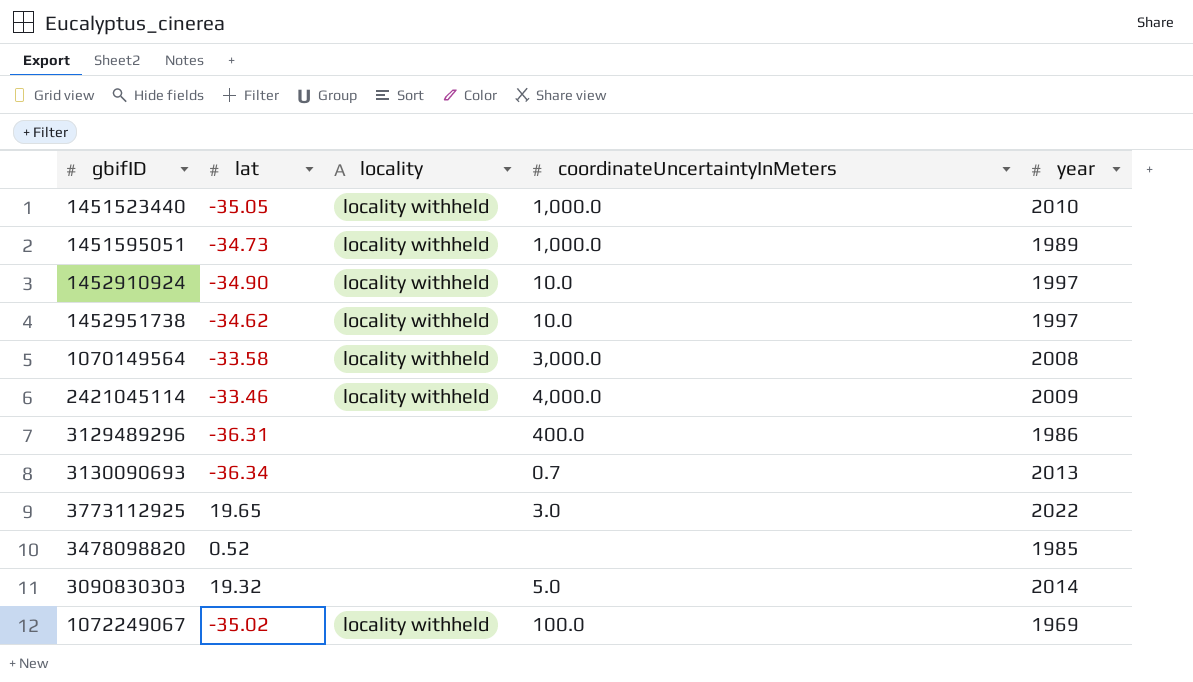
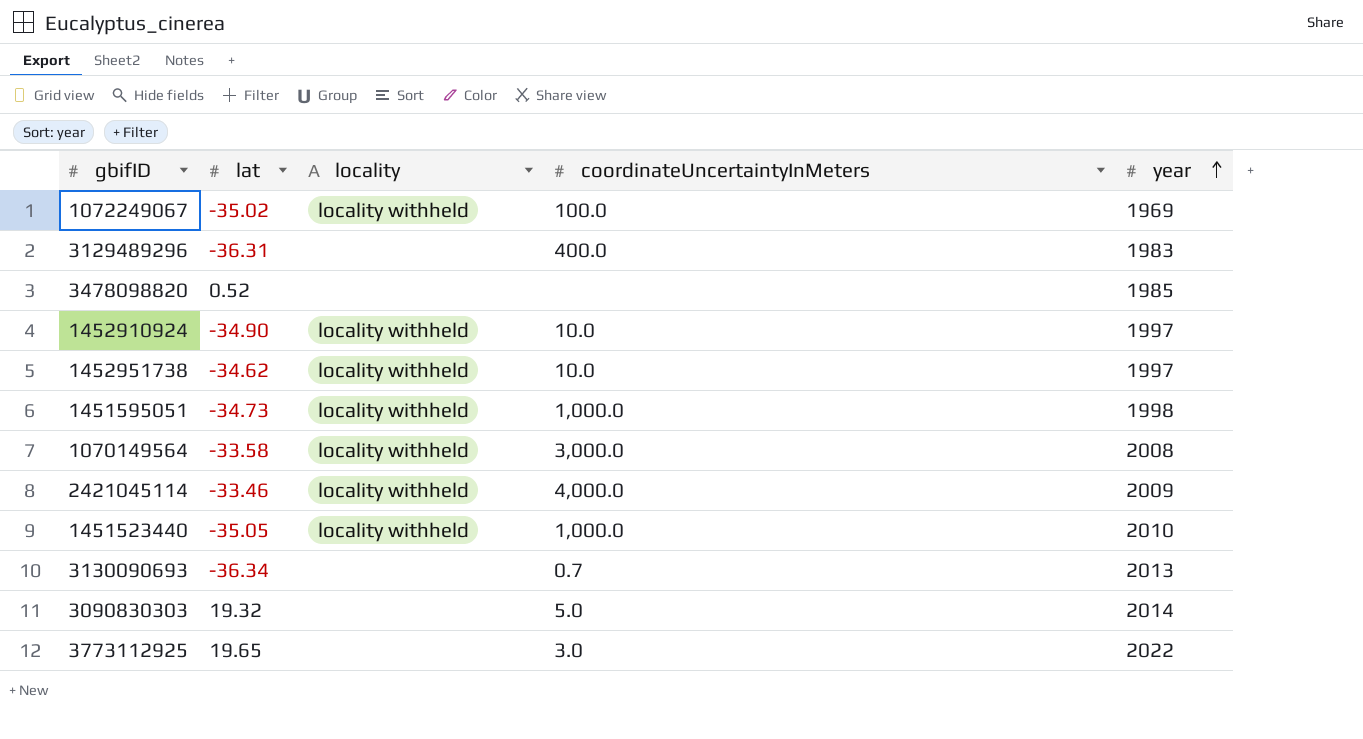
row order: none -> year ascending
3129489296 | year: 1986 -> 1983
1451595051 | year: 1989 -> 1998

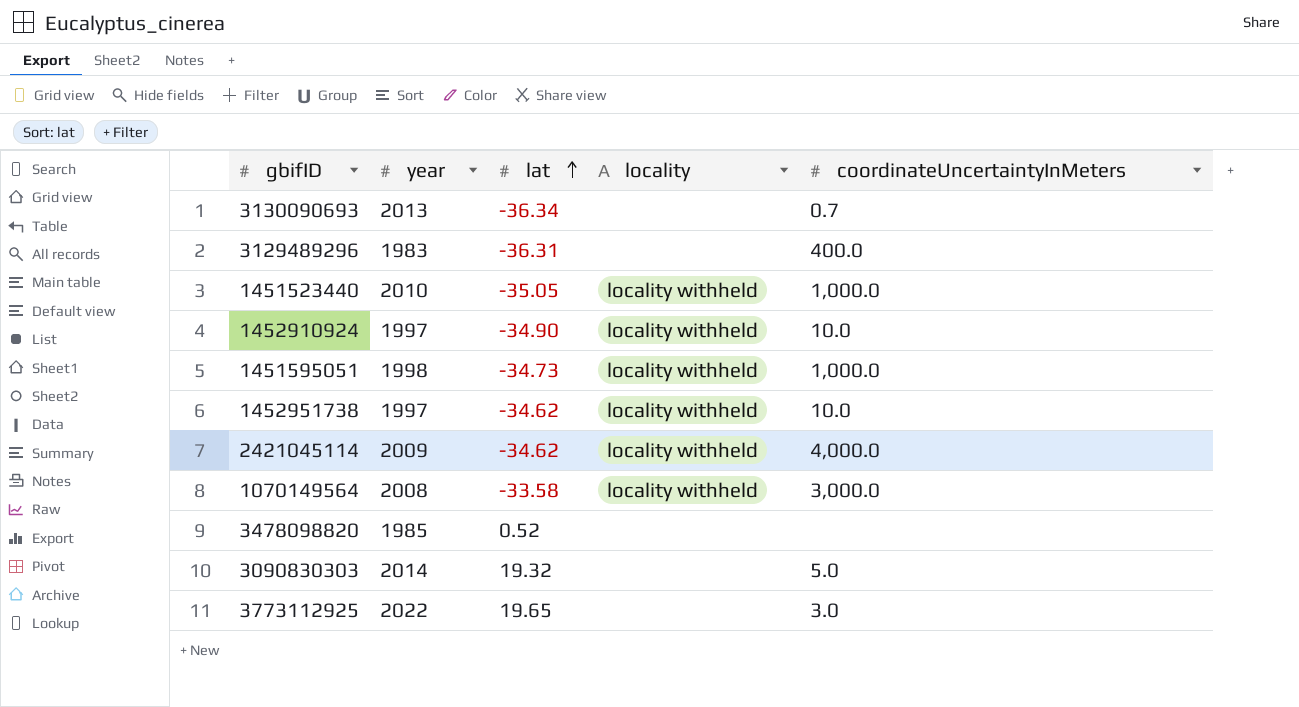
row order: year ascending -> lat ascending
column year | position: 5 -> 2
row 1072249067: -35.02 | locality withheld | 100.0 | 1969 -> none
2421045114 | lat: -33.46 -> -34.62

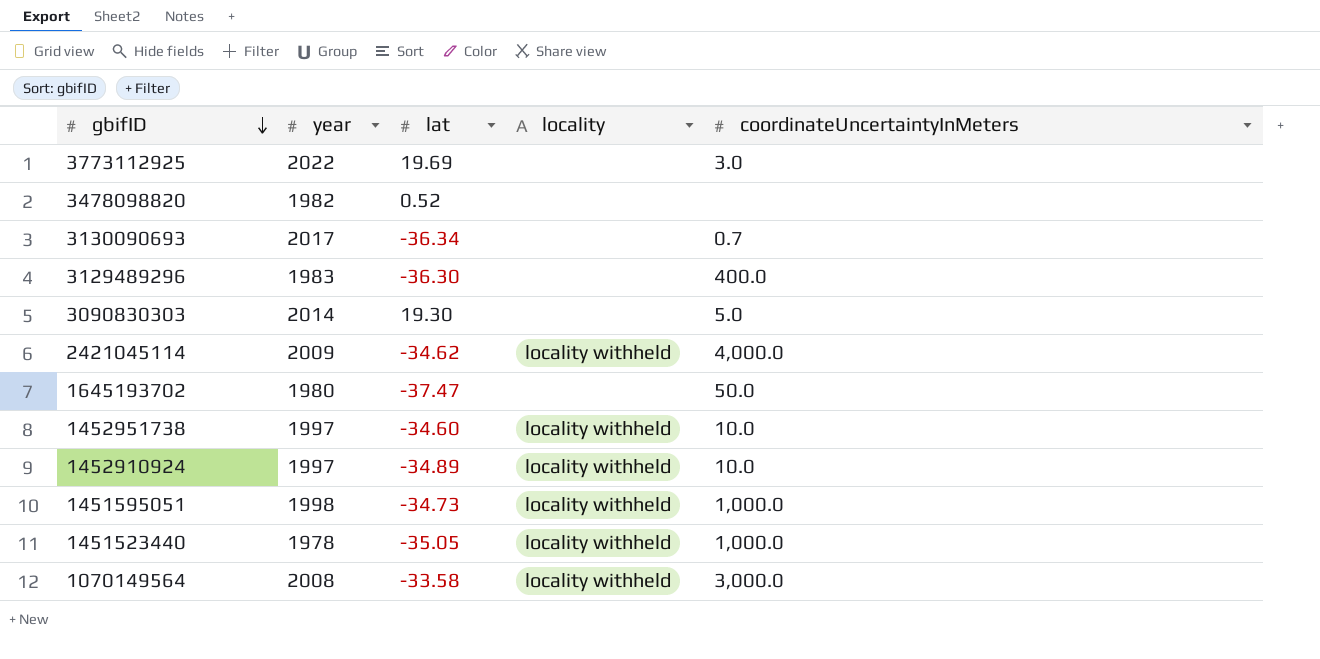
row order: lat ascending -> gbifID descending
3773112925 | lat: 19.65 -> 19.69
3478098820 | year: 1985 -> 1982
3130090693 | year: 2013 -> 2017
3129489296 | lat: -36.31 -> -36.30
3090830303 | lat: 19.32 -> 19.30
row 1645193702: none -> 1980 | -37.47 | none | 50.0
1452951738 | lat: -34.62 -> -34.60
1452910924 | lat: -34.90 -> -34.89
1451523440 | year: 2010 -> 1978

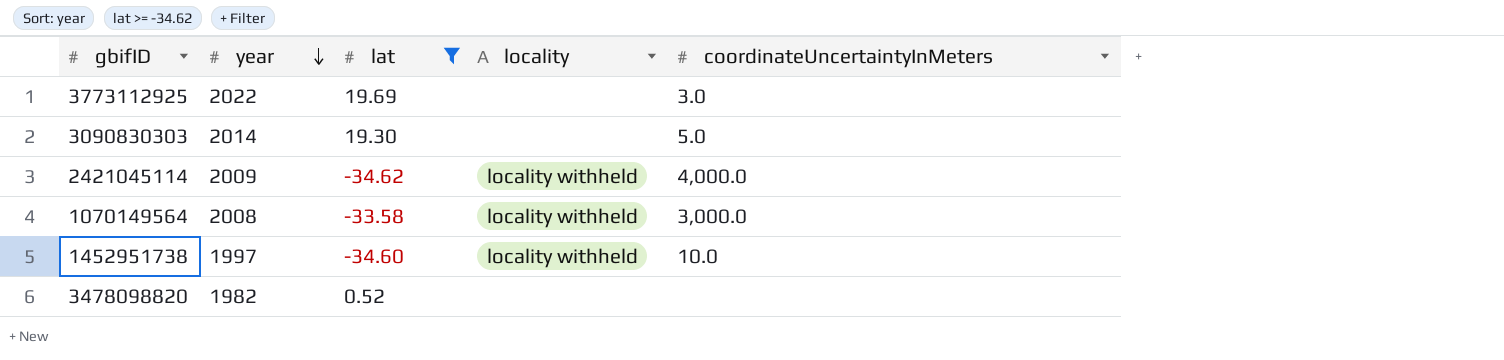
filter: none -> lat >= -34.62
row order: gbifID descending -> year descending

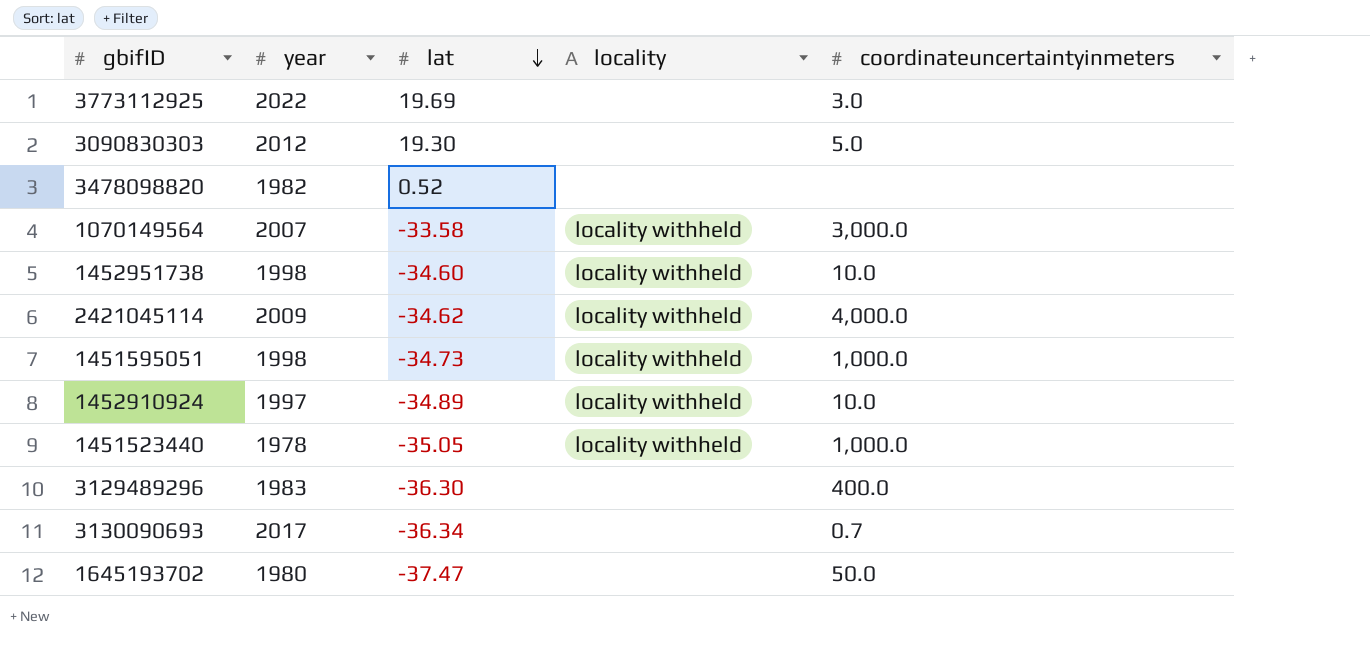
filter: lat >= -34.62 -> none
row order: year descending -> lat descending
column name: coordinateUncertaintyInMeters -> coordinateuncertaintyinmeters
3090830303 | year: 2014 -> 2012
1070149564 | year: 2008 -> 2007
1452951738 | year: 1997 -> 1998

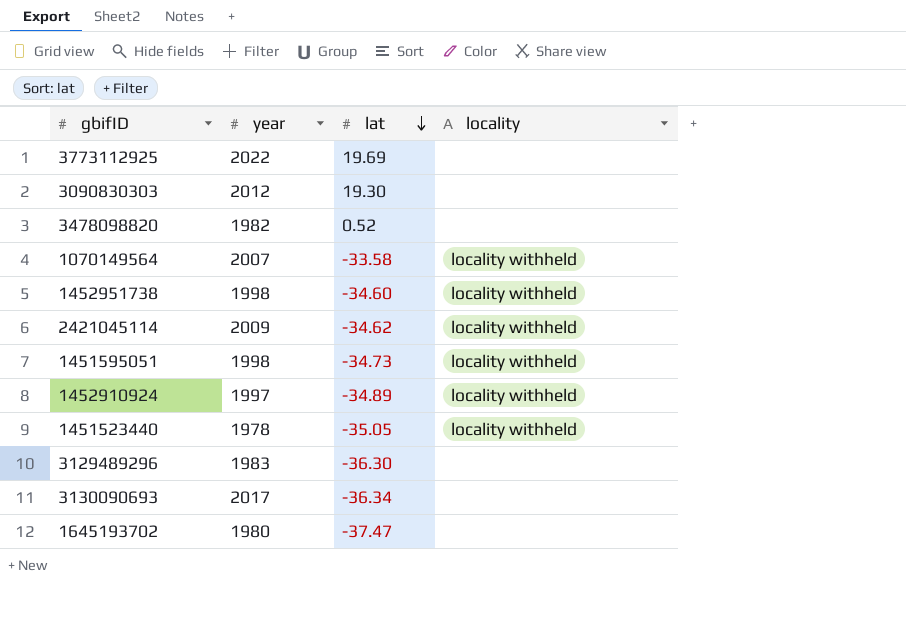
column coordinateuncertaintyinmeters | position: 5 -> none

